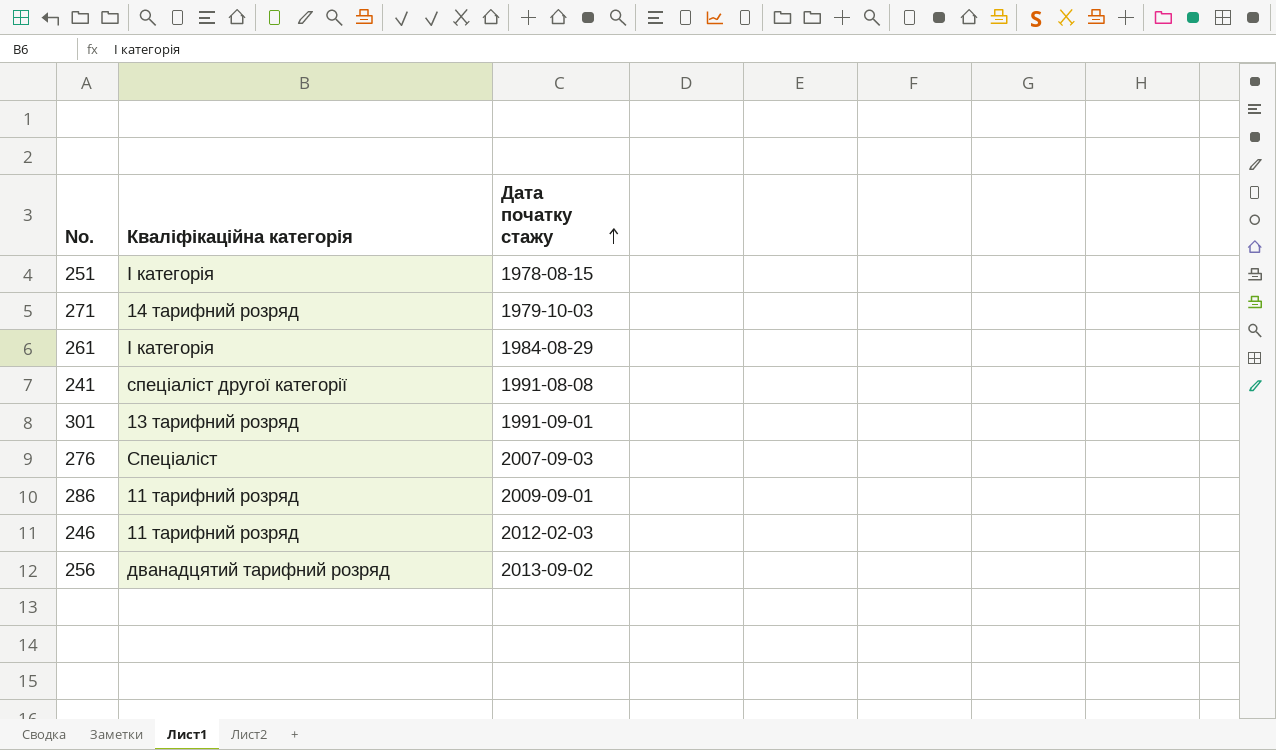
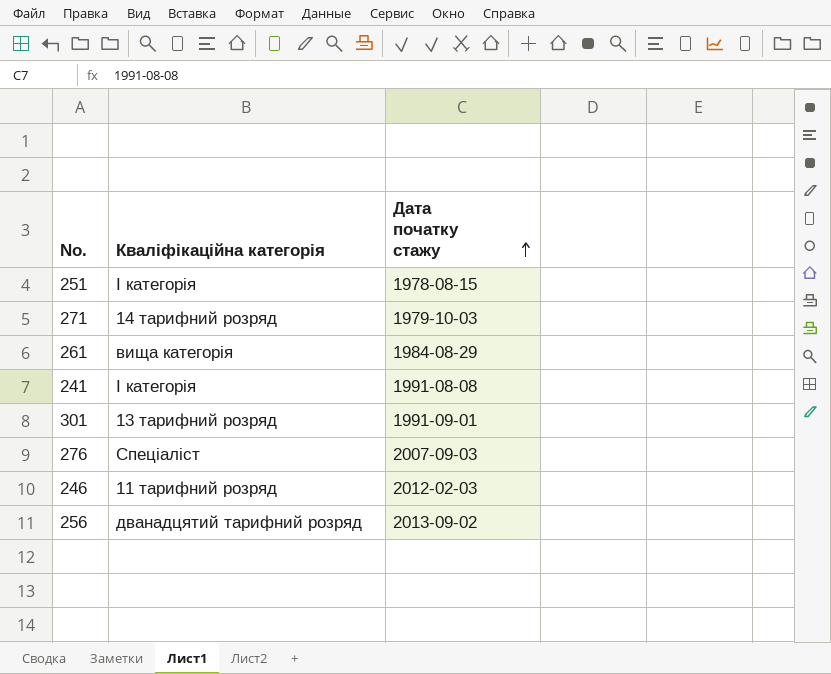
row 286: 11 тарифний розряд | 2009-09-01 -> none
261 | Кваліфікаційна категорія: І категорія -> вища категорія
241 | Кваліфікаційна категорія: спеціаліст другої категорії -> І категорія

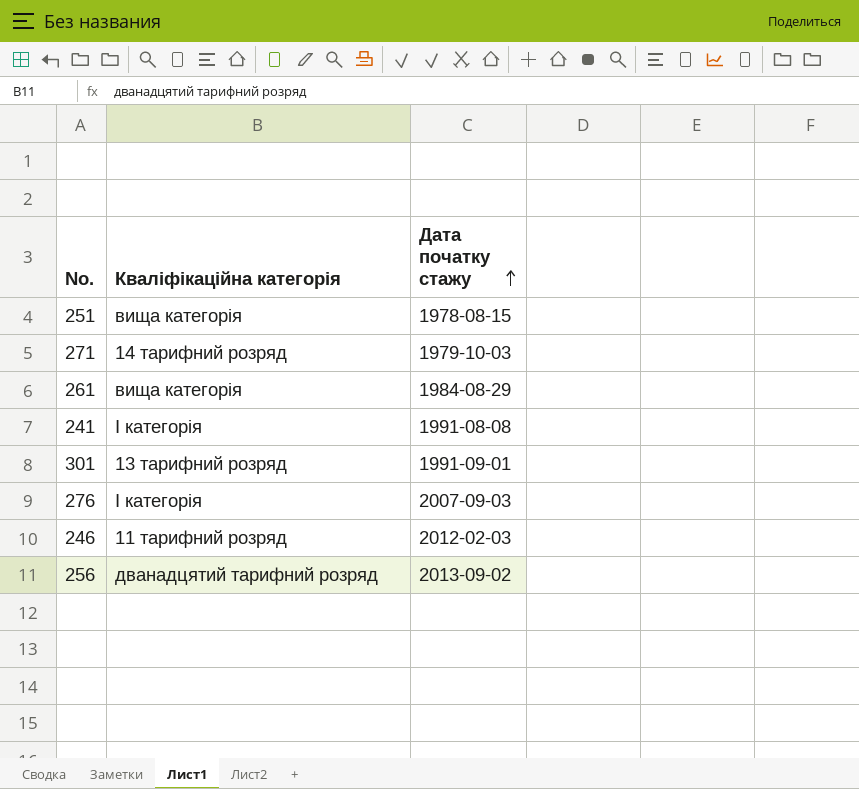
251 | Кваліфікаційна категорія: І категорія -> вища категорія
276 | Кваліфікаційна категорія: Спеціаліст -> І категорія

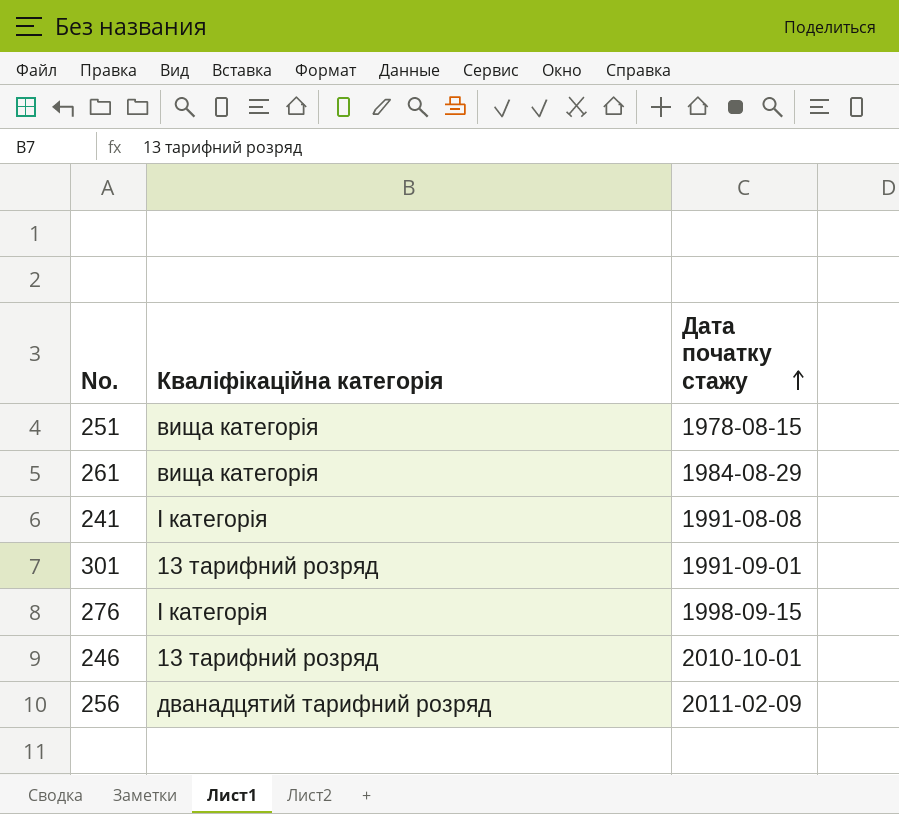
row 271: 14 тарифний розряд | 1979-10-03 -> none
276 | Дата початку стажу: 2007-09-03 -> 1998-09-15
246 | Кваліфікаційна категорія: 11 тарифний розряд -> 13 тарифний розряд
246 | Дата початку стажу: 2012-02-03 -> 2010-10-01
256 | Дата початку стажу: 2013-09-02 -> 2011-02-09

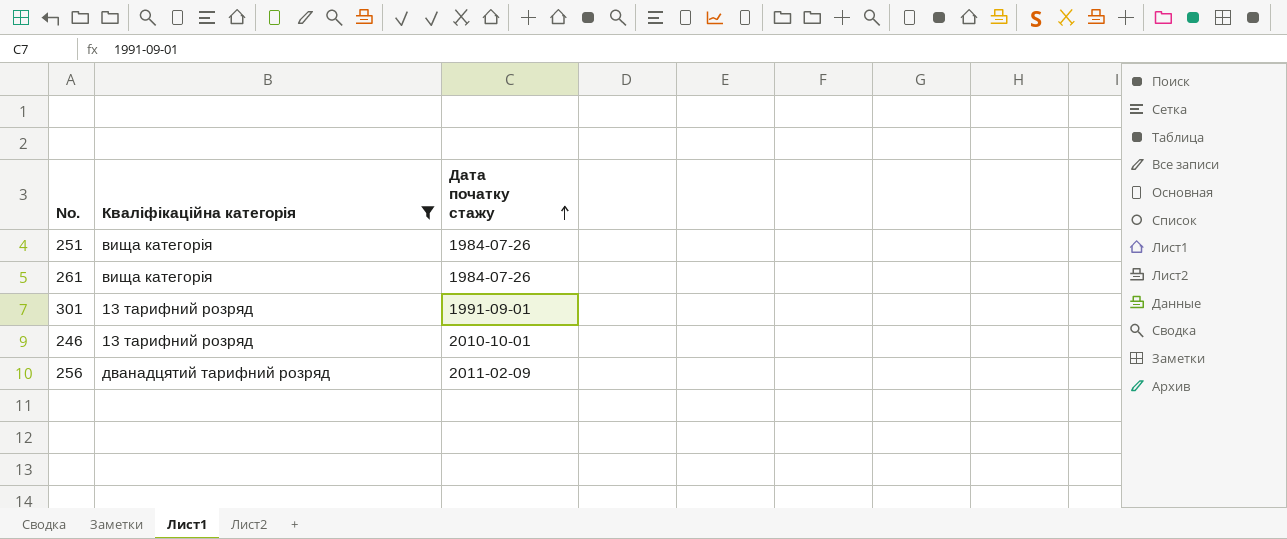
filter: none -> Кваліфікаційна категорія != І категорія
251 | Дата початку стажу: 1978-08-15 -> 1984-07-26
261 | Дата початку стажу: 1984-08-29 -> 1984-07-26

